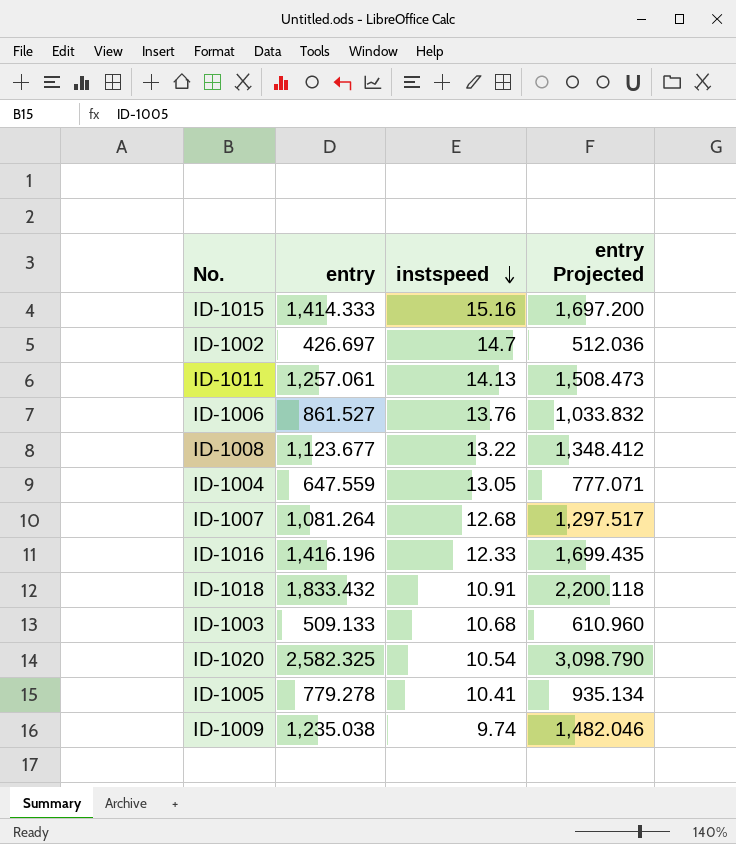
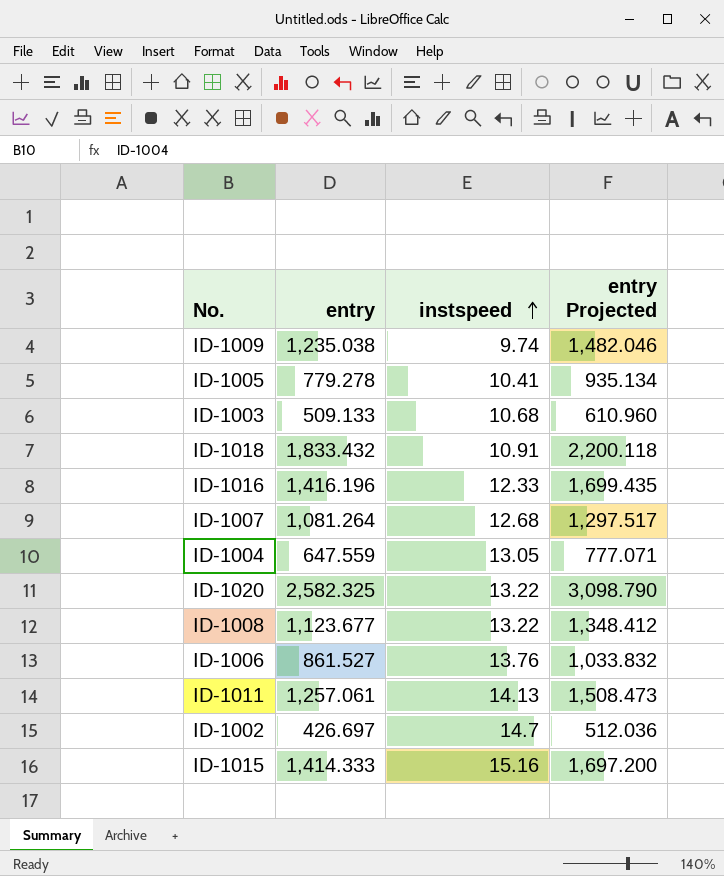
row order: instspeed descending -> instspeed ascending
ID-1020 | instspeed: 10.54 -> 13.22

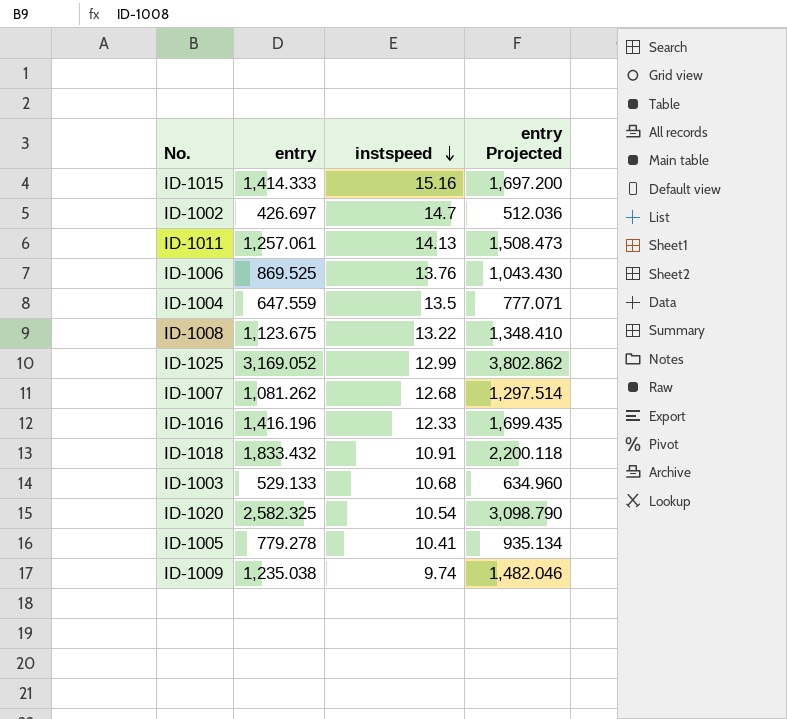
row order: instspeed ascending -> instspeed descending
ID-1006 | entry: 861.527 -> 869.525
ID-1006 | entry Projected: 1,033.832 -> 1,043.430
ID-1004 | instspeed: 13.05 -> 13.5
ID-1008 | entry: 1,123.677 -> 1,123.675
ID-1008 | entry Projected: 1,348.412 -> 1,348.410
row ID-1025: none -> 3,169.052 | 12.99 | 3,802.862
ID-1007 | entry: 1,081.264 -> 1,081.262
ID-1007 | entry Projected: 1,297.517 -> 1,297.514
ID-1003 | entry: 509.133 -> 529.133
ID-1003 | entry Projected: 610.960 -> 634.960
ID-1020 | instspeed: 13.22 -> 10.54

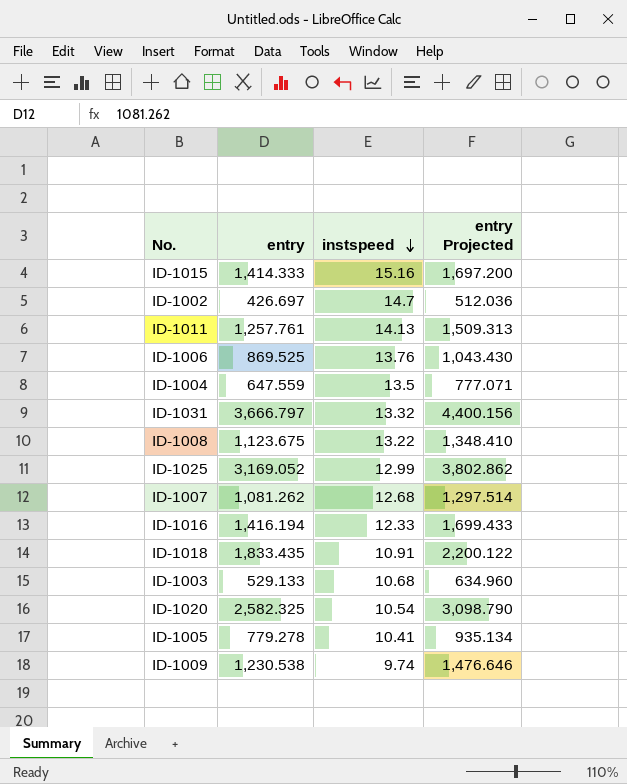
ID-1011 | entry: 1,257.061 -> 1,257.761
ID-1011 | entry Projected: 1,508.473 -> 1,509.313
row ID-1031: none -> 3,666.797 | 13.32 | 4,400.156
ID-1016 | entry: 1,416.196 -> 1,416.194
ID-1016 | entry Projected: 1,699.435 -> 1,699.433
ID-1018 | entry: 1,833.432 -> 1,833.435
ID-1018 | entry Projected: 2,200.118 -> 2,200.122
ID-1009 | entry: 1,235.038 -> 1,230.538
ID-1009 | entry Projected: 1,482.046 -> 1,476.646

